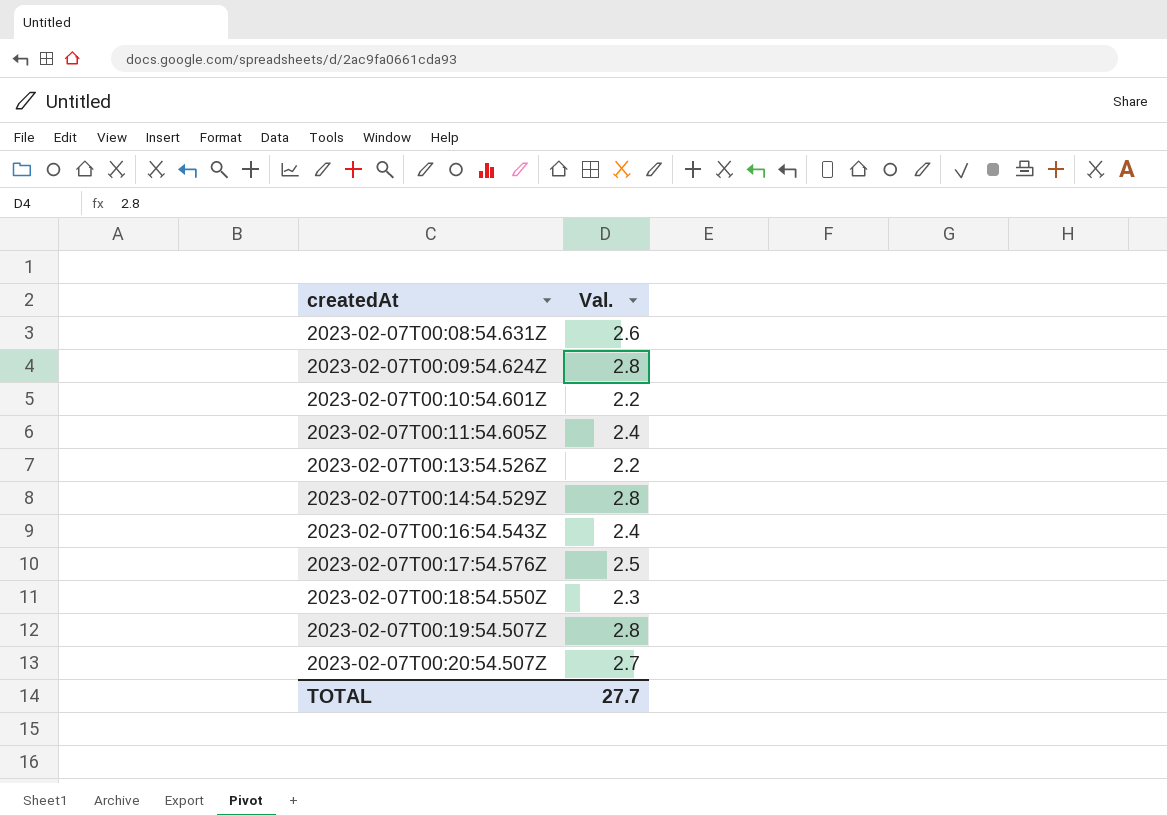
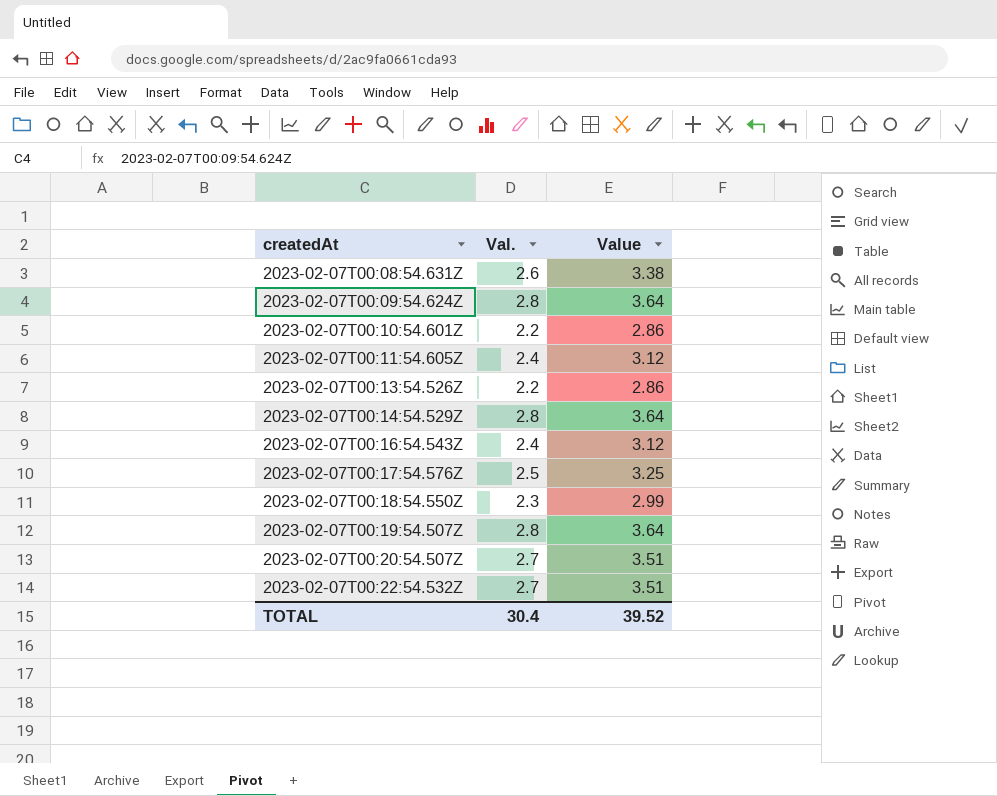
column Value | formula: none -> [Val.] * 1.3
row 2023-02-07T00:22:54.532Z: none -> 2.7 | 3.51
TOTAL | Val.: 27.7 -> 30.4

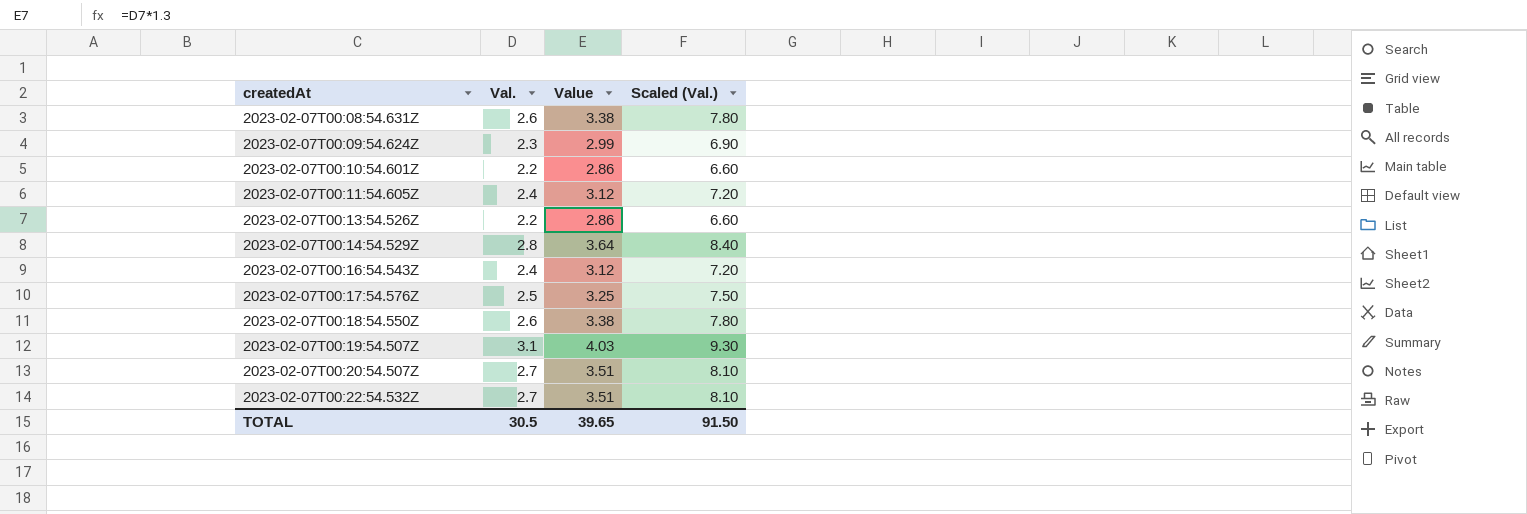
column Scaled (Val.) | formula: none -> [Val.] * 3
2023-02-07T00:09:54.624Z | Val.: 2.8 -> 2.3
2023-02-07T00:09:54.624Z | Value: 3.64 -> 2.99
2023-02-07T00:18:54.550Z | Val.: 2.3 -> 2.6
2023-02-07T00:18:54.550Z | Value: 2.99 -> 3.38
2023-02-07T00:19:54.507Z | Val.: 2.8 -> 3.1
2023-02-07T00:19:54.507Z | Value: 3.64 -> 4.03
TOTAL | Val.: 30.4 -> 30.5
TOTAL | Value: 39.52 -> 39.65

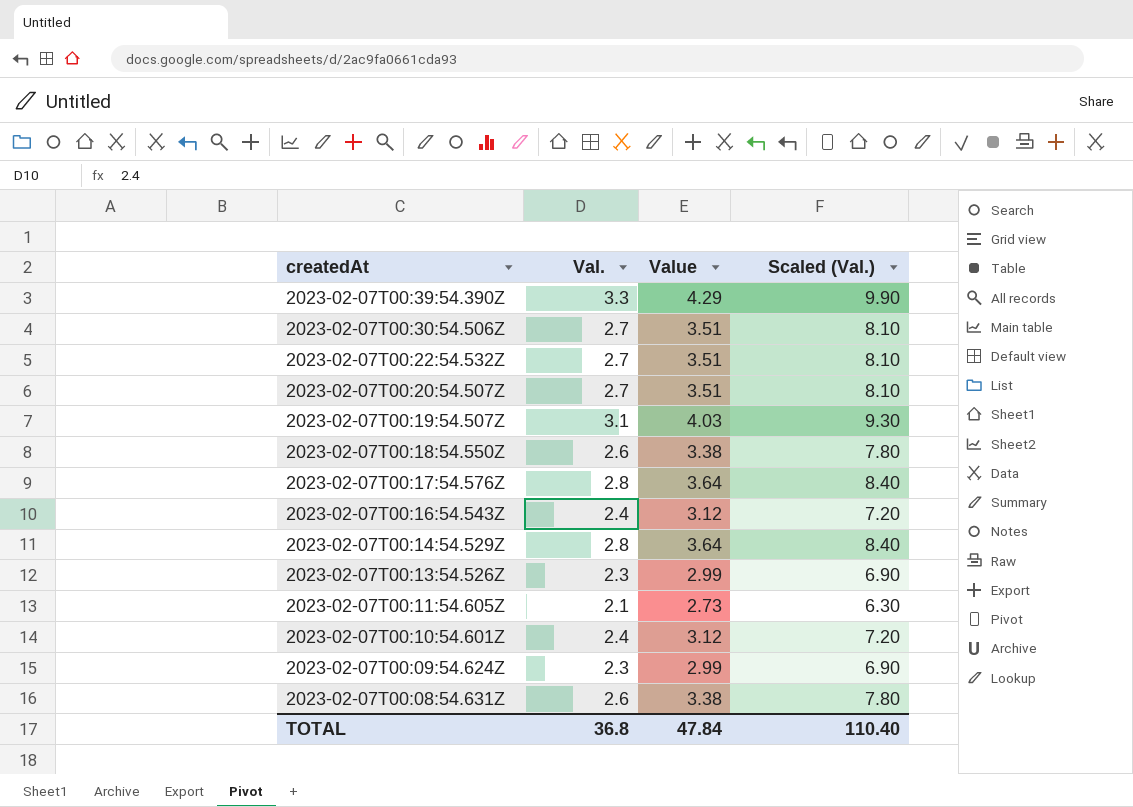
row order: createdAt ascending -> createdAt descending
row 2023-02-07T00:39:54.390Z: none -> 3.3 | 4.29 | 9.90
row 2023-02-07T00:30:54.506Z: none -> 2.7 | 3.51 | 8.10
2023-02-07T00:17:54.576Z | Val.: 2.5 -> 2.8
2023-02-07T00:17:54.576Z | Value: 3.25 -> 3.64
2023-02-07T00:17:54.576Z | Scaled (Val.): 7.50 -> 8.40
2023-02-07T00:13:54.526Z | Val.: 2.2 -> 2.3
2023-02-07T00:13:54.526Z | Value: 2.86 -> 2.99
2023-02-07T00:13:54.526Z | Scaled (Val.): 6.60 -> 6.90
2023-02-07T00:11:54.605Z | Val.: 2.4 -> 2.1
2023-02-07T00:11:54.605Z | Value: 3.12 -> 2.73
2023-02-07T00:11:54.605Z | Scaled (Val.): 7.20 -> 6.30
2023-02-07T00:10:54.601Z | Val.: 2.2 -> 2.4
2023-02-07T00:10:54.601Z | Value: 2.86 -> 3.12
2023-02-07T00:10:54.601Z | Scaled (Val.): 6.60 -> 7.20
TOTAL | Val.: 30.5 -> 36.8
TOTAL | Value: 39.65 -> 47.84
TOTAL | Scaled (Val.): 91.50 -> 110.40

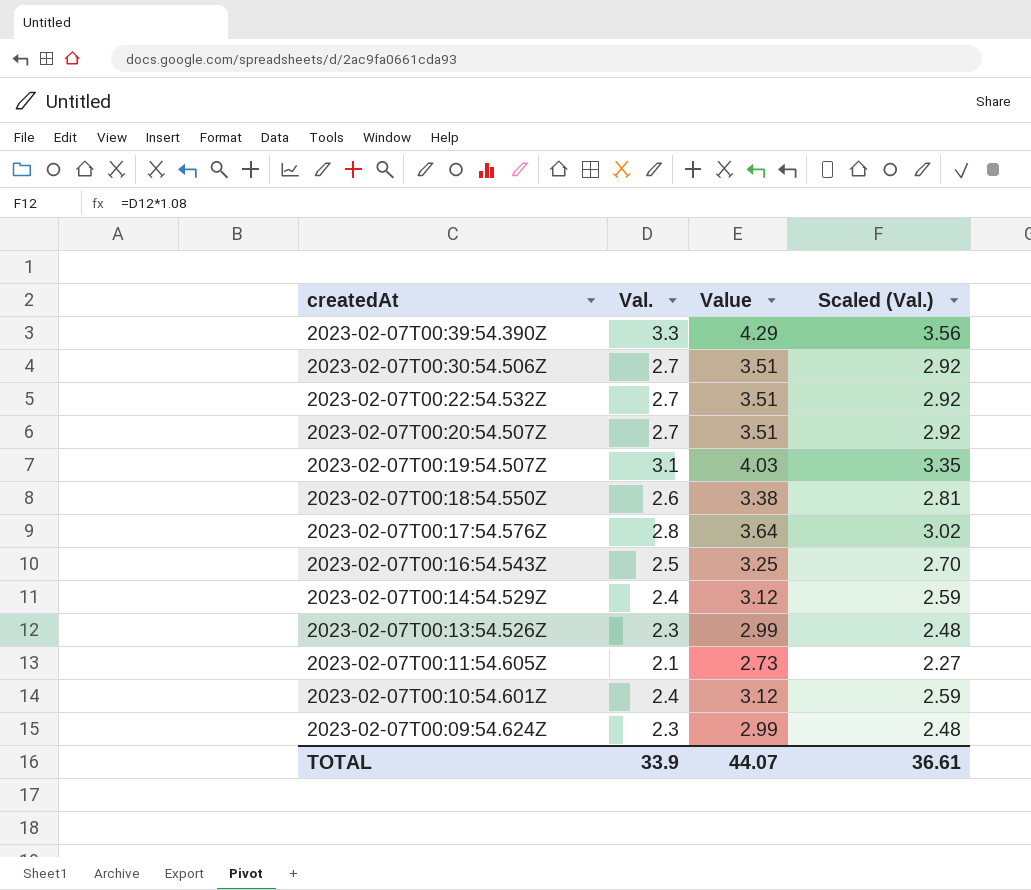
column Scaled (Val.) | formula: [Val.] * 3 -> [Val.] * 1.08
row 2023-02-07T00:08:54.631Z: 2.6 | 3.38 | 7.80 -> none
2023-02-07T00:16:54.543Z | Val.: 2.4 -> 2.5
2023-02-07T00:16:54.543Z | Value: 3.12 -> 3.25
2023-02-07T00:14:54.529Z | Val.: 2.8 -> 2.4
2023-02-07T00:14:54.529Z | Value: 3.64 -> 3.12
TOTAL | Val.: 36.8 -> 33.9
TOTAL | Value: 47.84 -> 44.07
TOTAL | Scaled (Val.): 110.40 -> 36.61

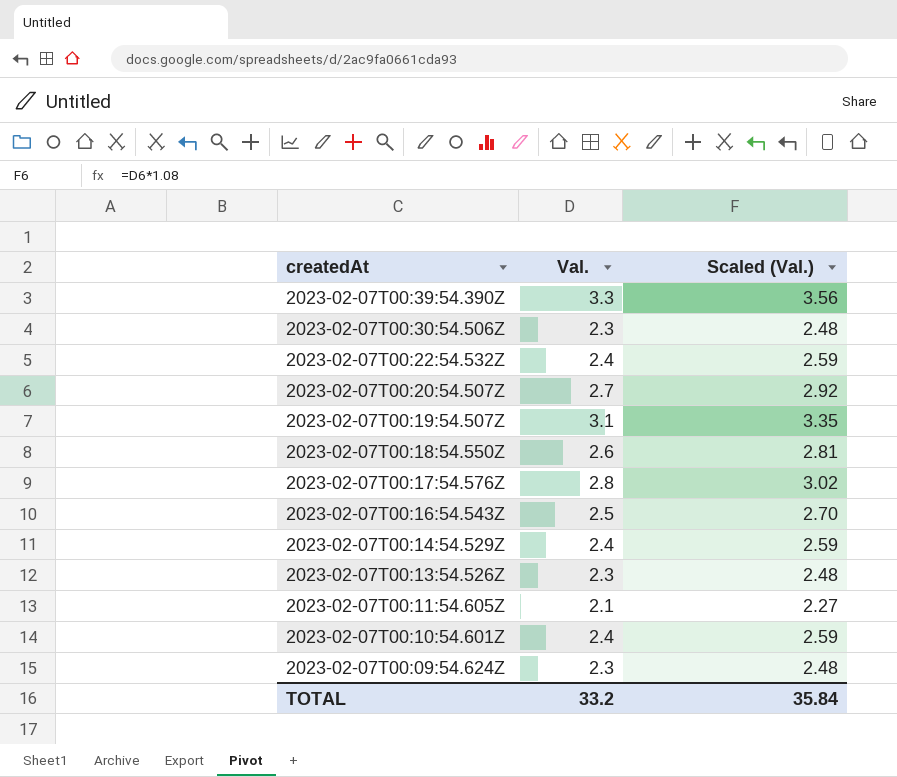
column Value | formula: [Val.] * 1.3 -> none
2023-02-07T00:30:54.506Z | Val.: 2.7 -> 2.3
2023-02-07T00:30:54.506Z | Scaled (Val.): 2.92 -> 2.48
2023-02-07T00:22:54.532Z | Val.: 2.7 -> 2.4
2023-02-07T00:22:54.532Z | Scaled (Val.): 2.92 -> 2.59
TOTAL | Val.: 33.9 -> 33.2
TOTAL | Scaled (Val.): 36.61 -> 35.84

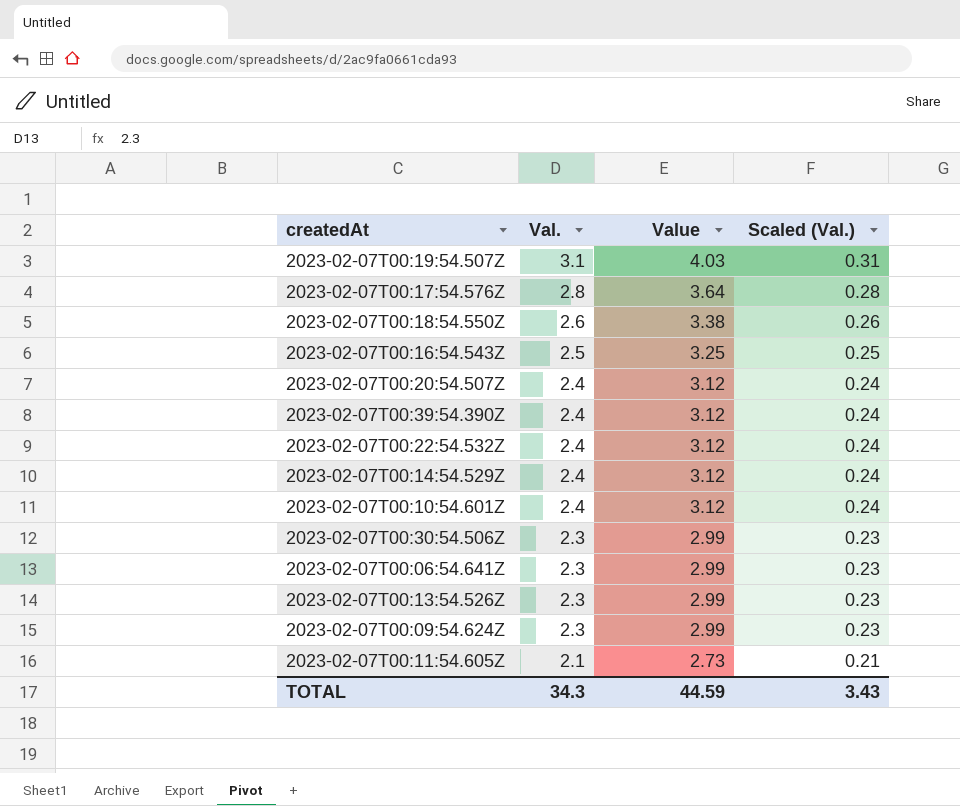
row order: createdAt descending -> Val. descending
column Value | formula: none -> [Val.] * 1.3
column Scaled (Val.) | formula: [Val.] * 1.08 -> [Val.] * 0.1
2023-02-07T00:20:54.507Z | Val.: 2.7 -> 2.4
2023-02-07T00:39:54.390Z | Val.: 3.3 -> 2.4
row 2023-02-07T00:06:54.641Z: none -> 2.3 | 2.99 | 0.23
TOTAL | Val.: 33.2 -> 34.3
TOTAL | Scaled (Val.): 35.84 -> 3.43

